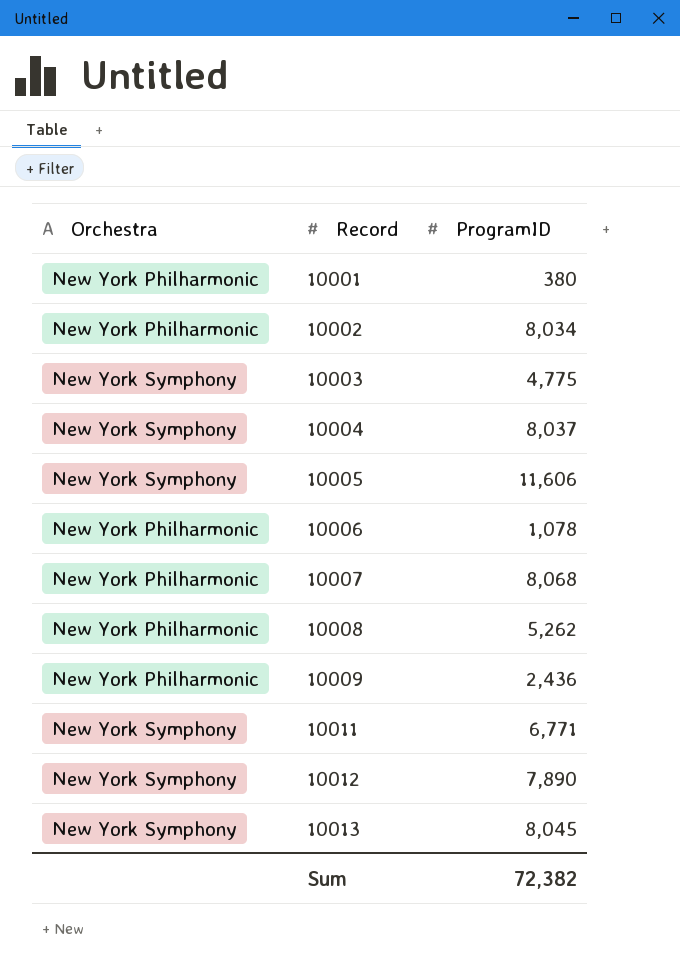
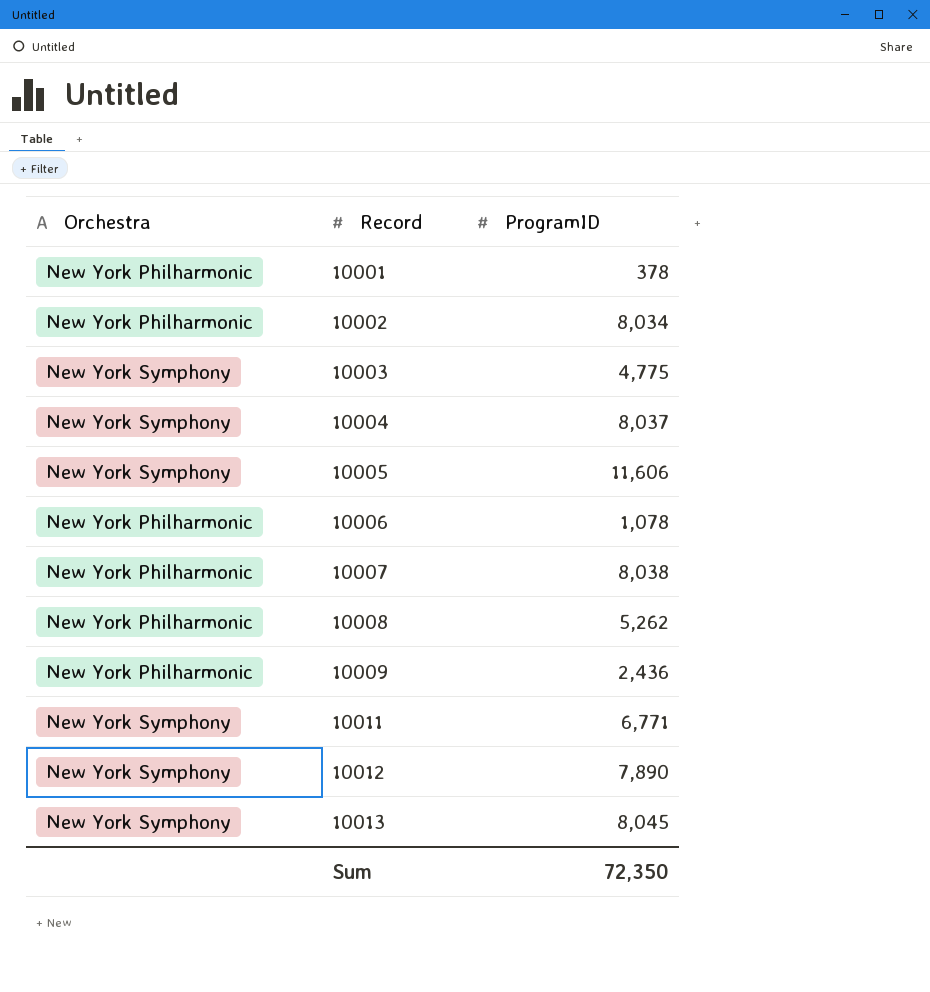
10001 | ProgramID: 380 -> 378
10007 | ProgramID: 8,068 -> 8,038
Sum | ProgramID: 72,382 -> 72,350

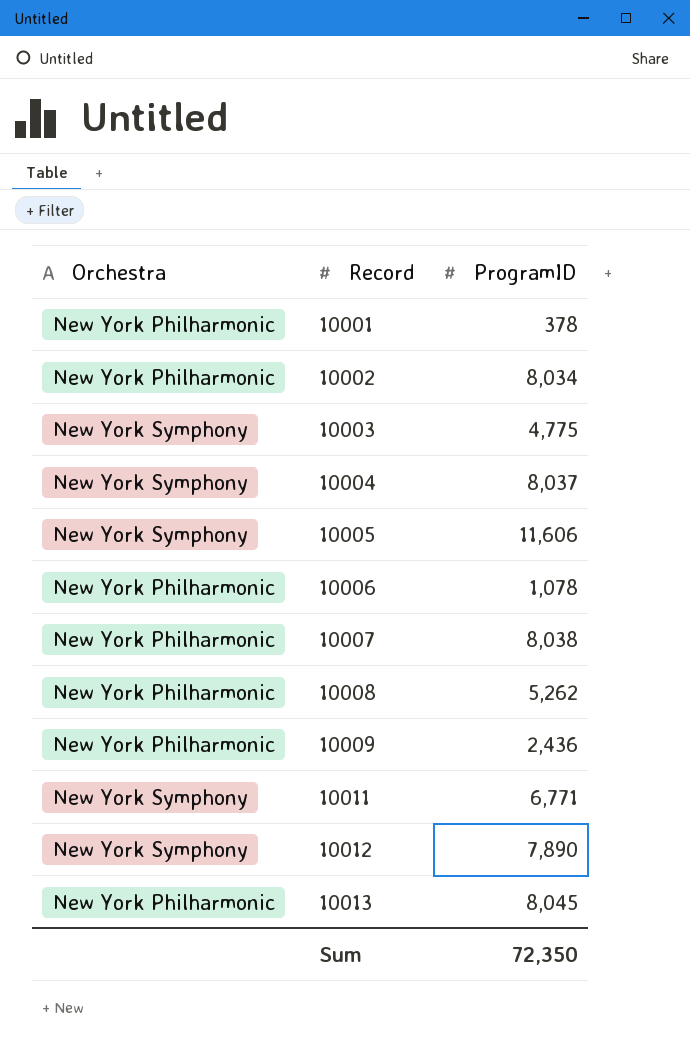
10013 | Orchestra: New York Symphony -> New York Philharmonic

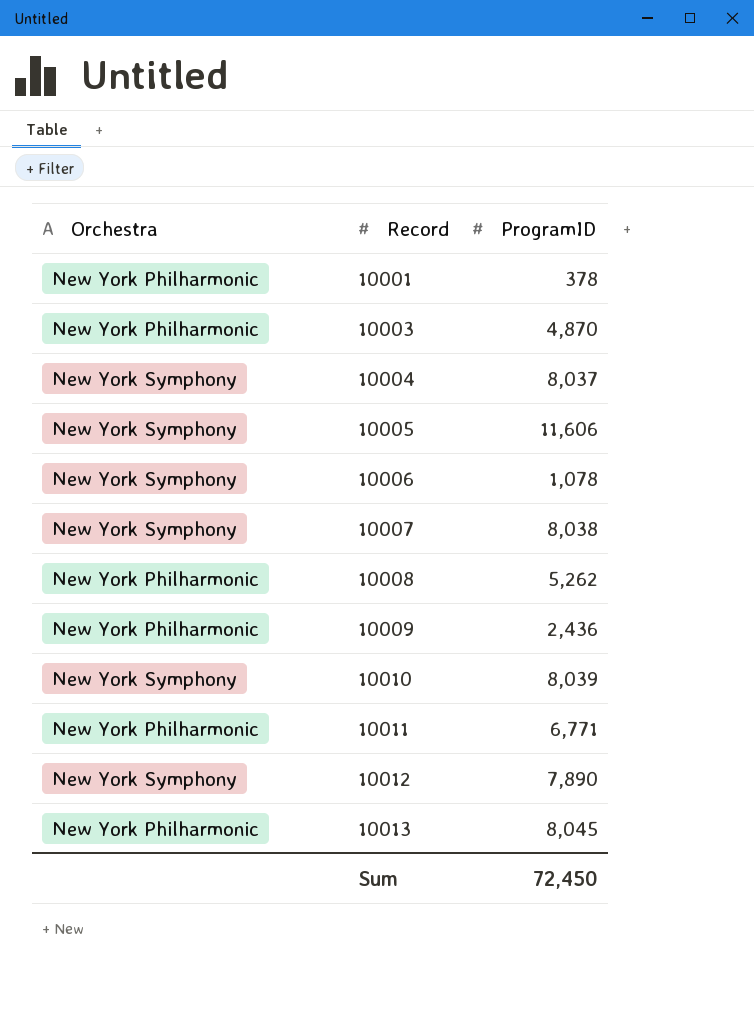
row 10002: New York Philharmonic | 8,034 -> none
10003 | Orchestra: New York Symphony -> New York Philharmonic
10003 | ProgramID: 4,775 -> 4,870
10006 | Orchestra: New York Philharmonic -> New York Symphony
10007 | Orchestra: New York Philharmonic -> New York Symphony
row 10010: none -> New York Symphony | 8,039
10011 | Orchestra: New York Symphony -> New York Philharmonic
Sum | ProgramID: 72,350 -> 72,450

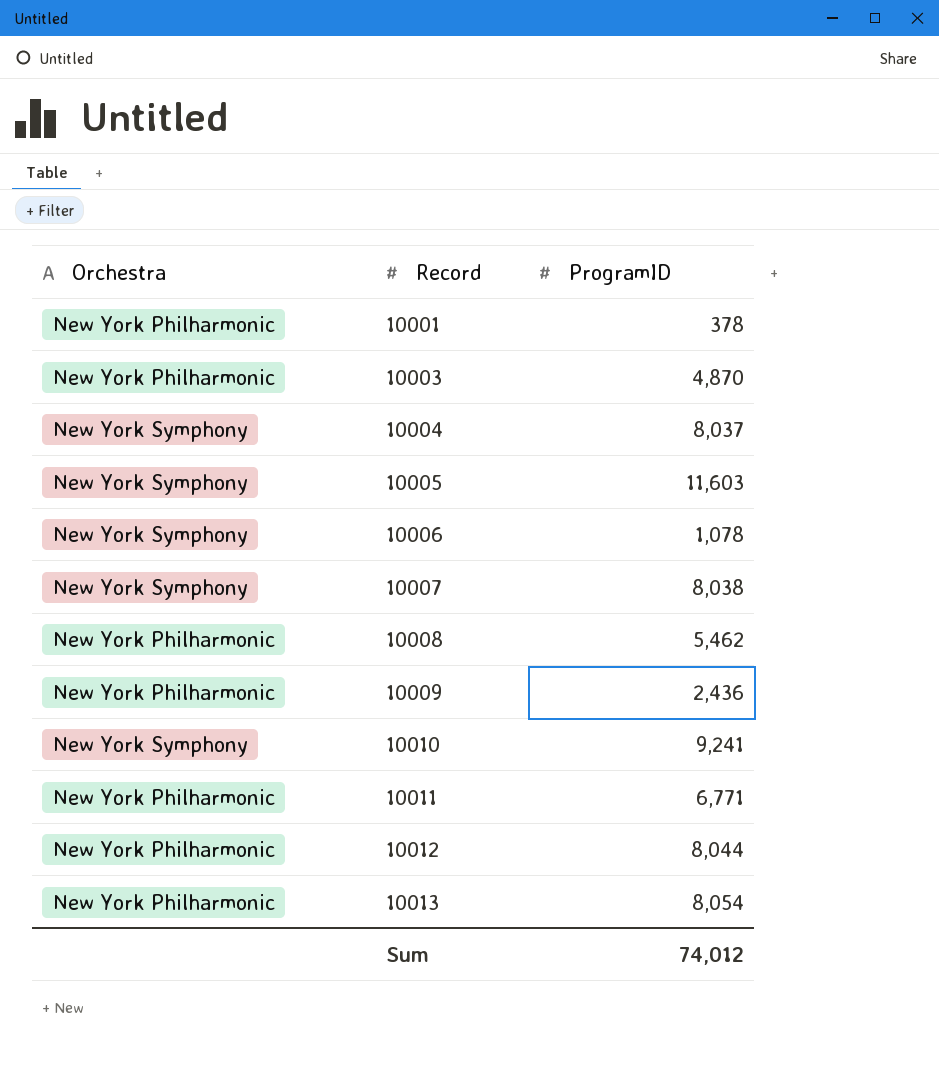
10005 | ProgramID: 11,606 -> 11,603
10008 | ProgramID: 5,262 -> 5,462
10010 | ProgramID: 8,039 -> 9,241
10012 | Orchestra: New York Symphony -> New York Philharmonic
10012 | ProgramID: 7,890 -> 8,044
10013 | ProgramID: 8,045 -> 8,054
Sum | ProgramID: 72,450 -> 74,012

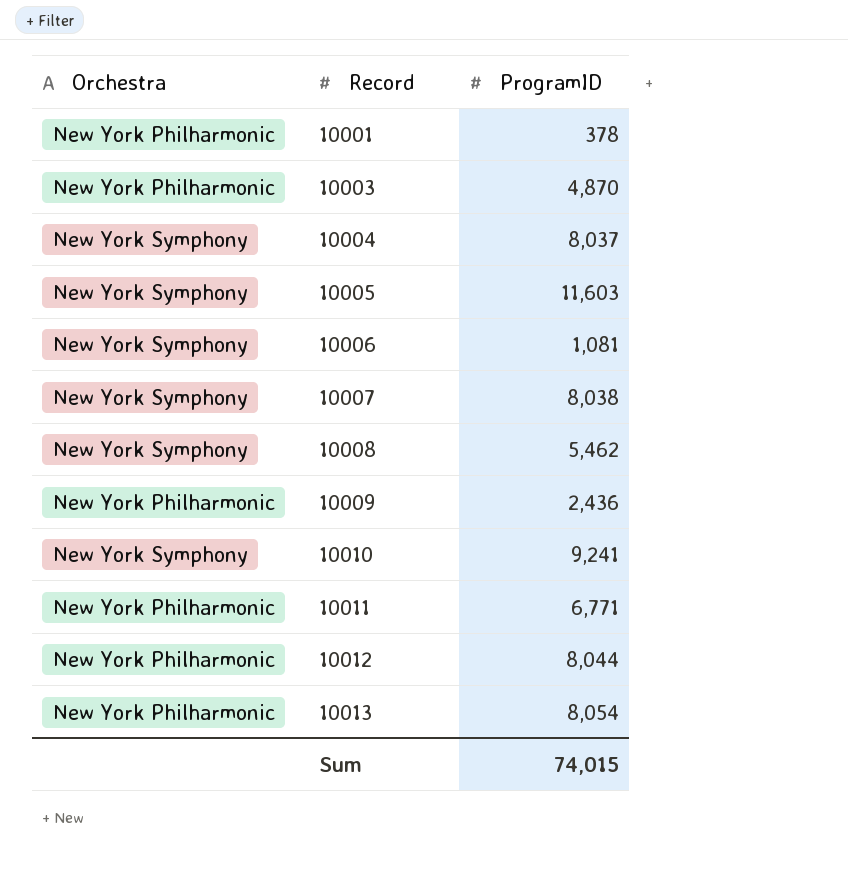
10006 | ProgramID: 1,078 -> 1,081
10008 | Orchestra: New York Philharmonic -> New York Symphony
Sum | ProgramID: 74,012 -> 74,015

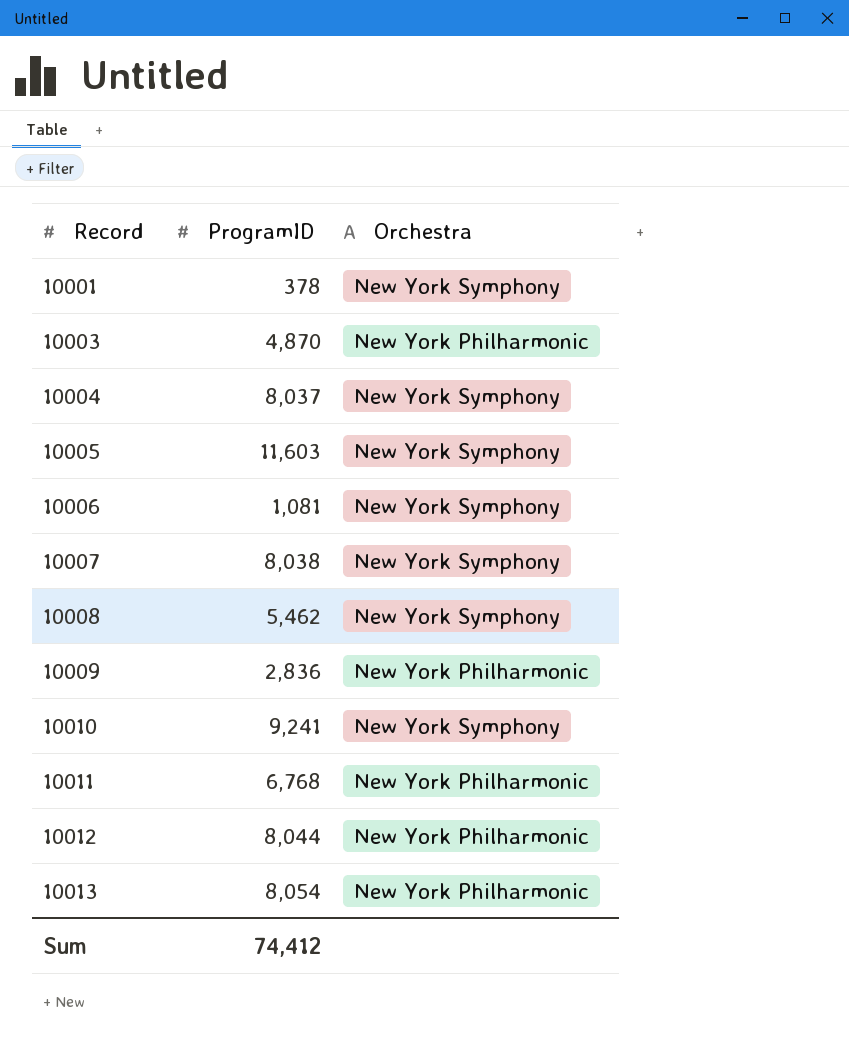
column Orchestra | position: 1 -> 3
10001 | Orchestra: New York Philharmonic -> New York Symphony
10009 | ProgramID: 2,436 -> 2,836
10011 | ProgramID: 6,771 -> 6,768
Sum | ProgramID: 74,015 -> 74,412

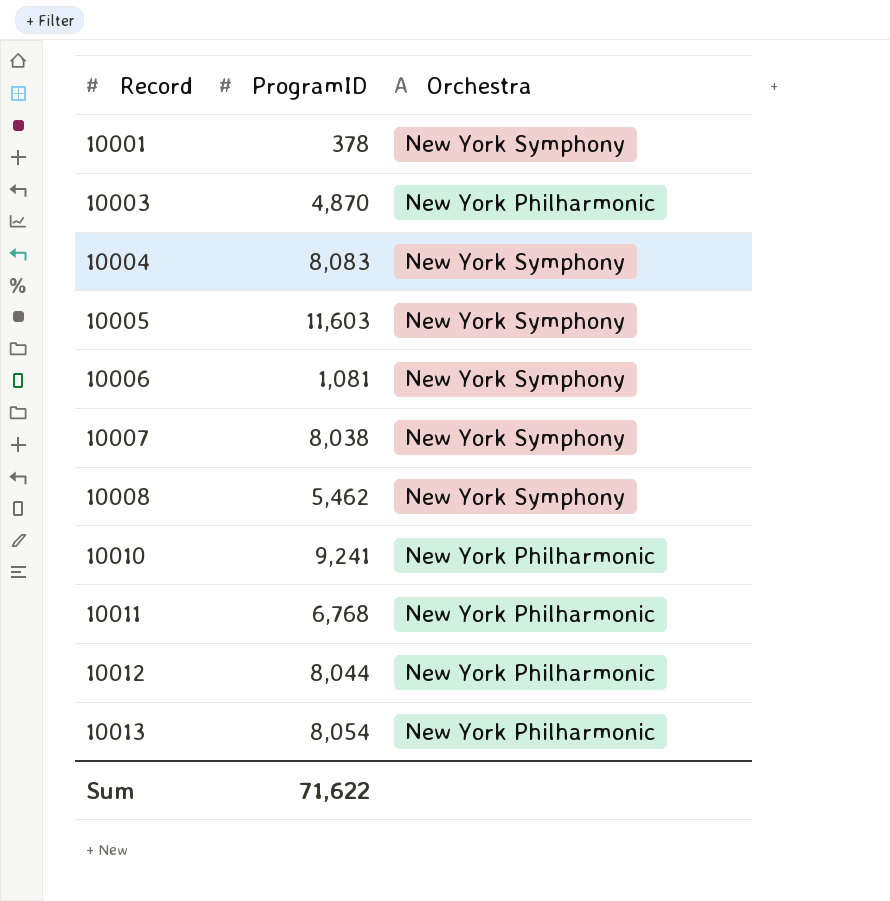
row 10009: 2,836 | New York Philharmonic -> none
10004 | ProgramID: 8,037 -> 8,083
10010 | Orchestra: New York Symphony -> New York Philharmonic
Sum | ProgramID: 74,412 -> 71,622

